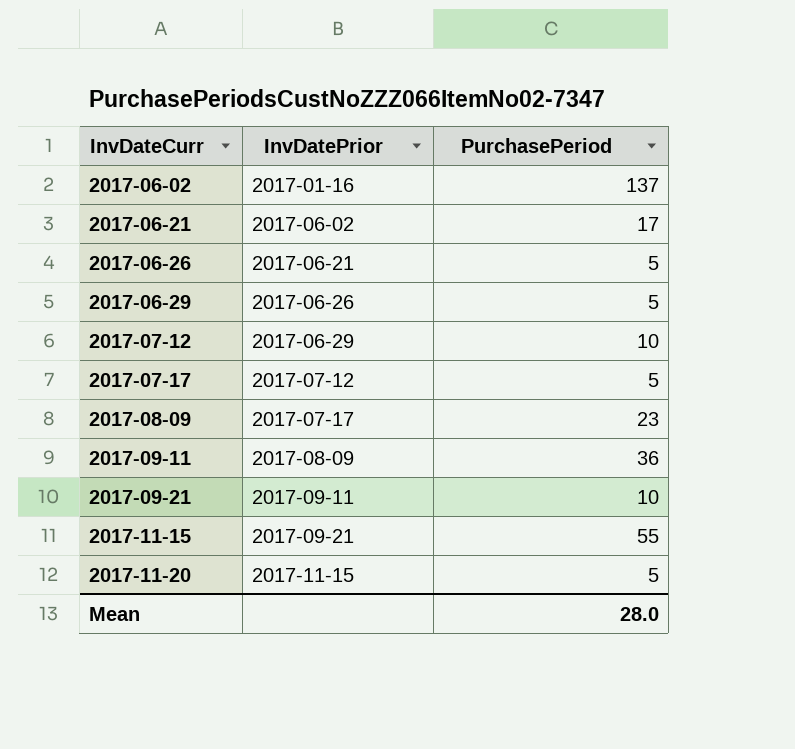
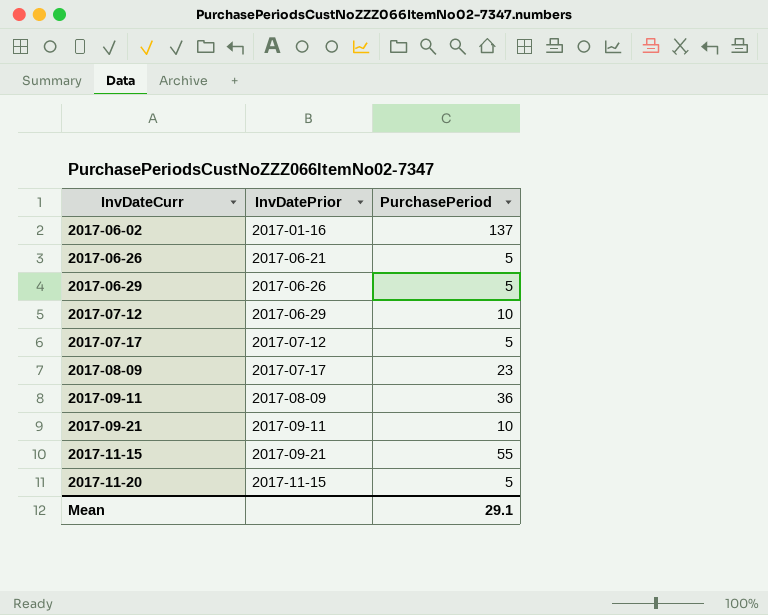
row 2017-06-21: 2017-06-02 | 17 -> none
Mean | PurchasePeriod: 28.0 -> 29.1

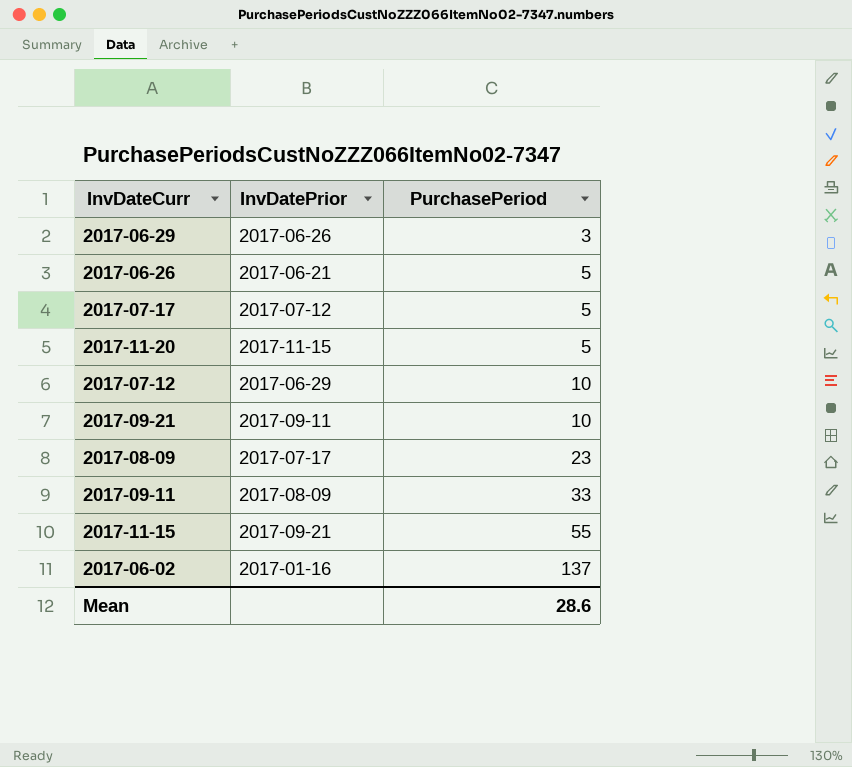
row order: InvDateCurr ascending -> PurchasePeriod ascending
2017-06-29 | PurchasePeriod: 5 -> 3
2017-09-11 | PurchasePeriod: 36 -> 33
Mean | PurchasePeriod: 29.1 -> 28.6

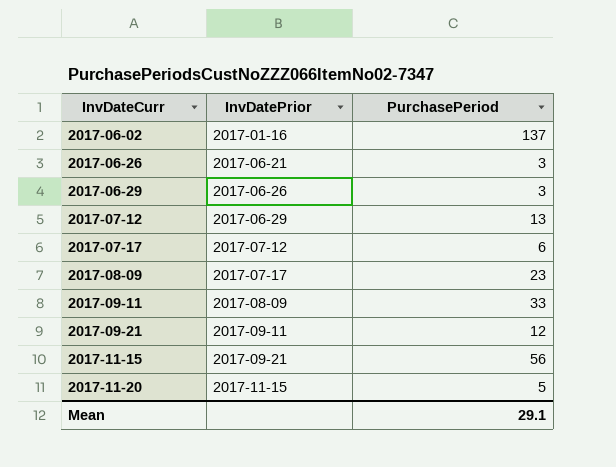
row order: PurchasePeriod ascending -> InvDateCurr ascending
2017-06-26 | PurchasePeriod: 5 -> 3
2017-07-12 | PurchasePeriod: 10 -> 13
2017-07-17 | PurchasePeriod: 5 -> 6
2017-09-21 | PurchasePeriod: 10 -> 12
2017-11-15 | PurchasePeriod: 55 -> 56
Mean | PurchasePeriod: 28.6 -> 29.1

